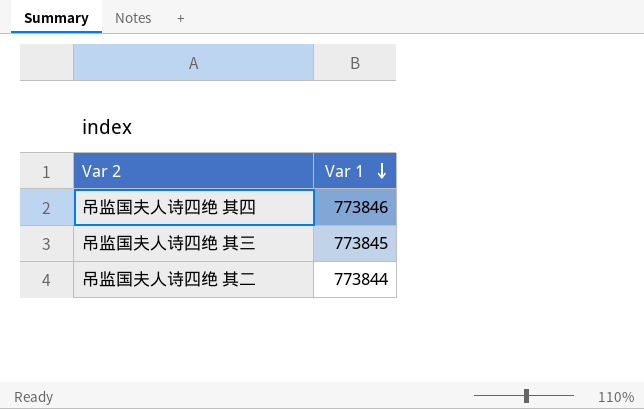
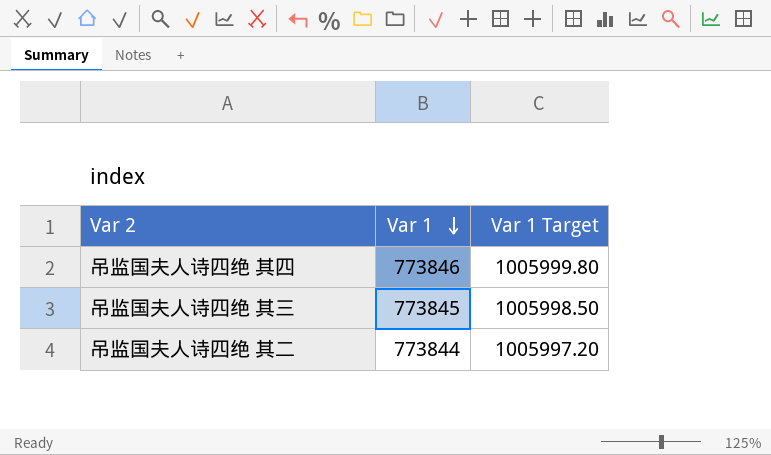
column Var 1 Target | formula: none -> [Var 1] * 1.3

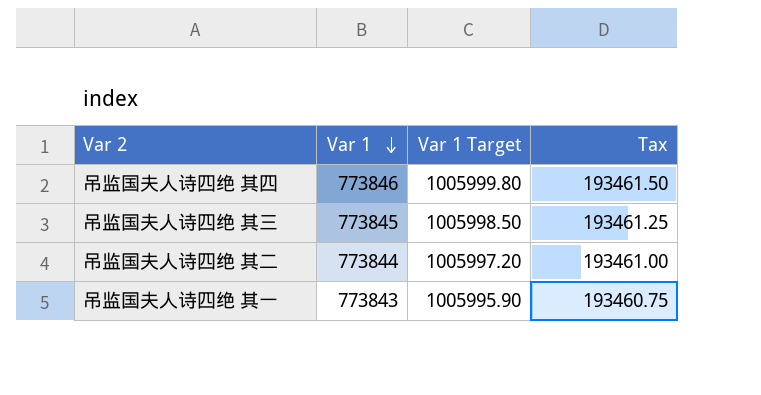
column Tax | formula: none -> [Var 1] * 0.25
row 吊监国夫人诗四绝 其一: none -> 773843 | 1005995.90 | 193460.75

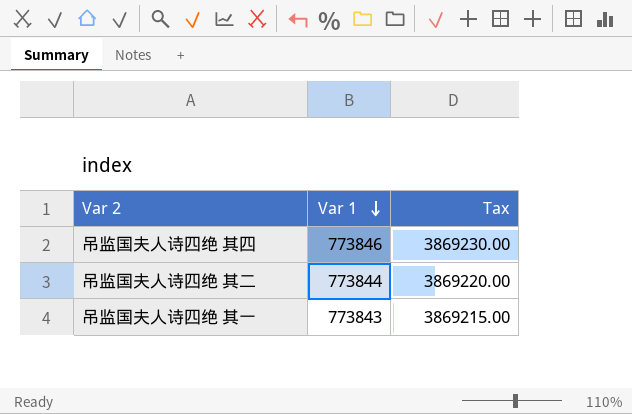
column Var 1 Target | formula: [Var 1] * 1.3 -> none
column Tax | formula: [Var 1] * 0.25 -> [Var 1] * 5
row 吊监国夫人诗四绝 其三: 773845 | 1005998.50 | 193461.25 -> none

